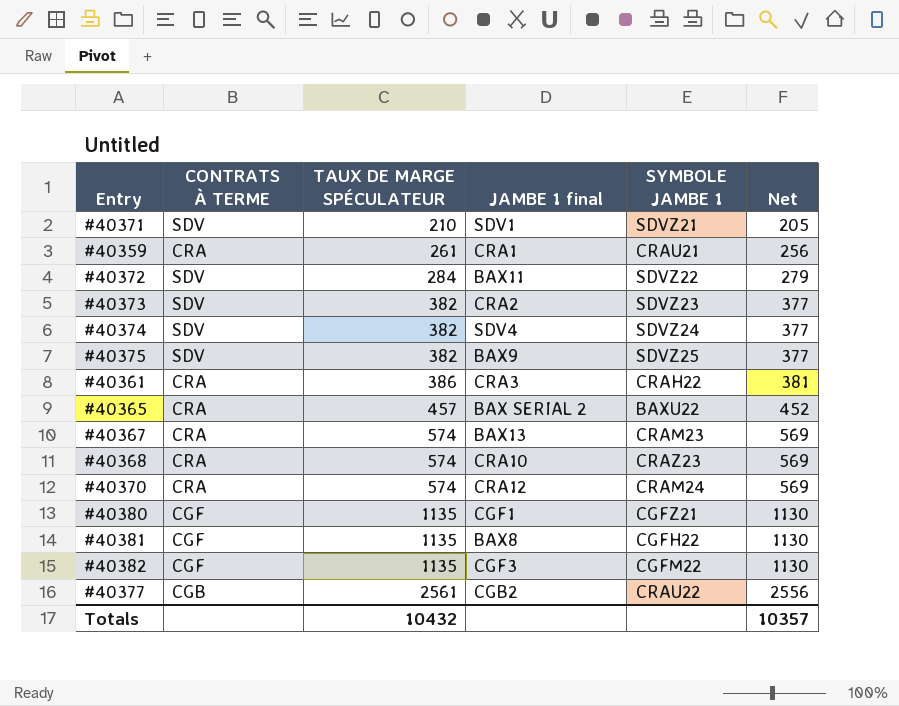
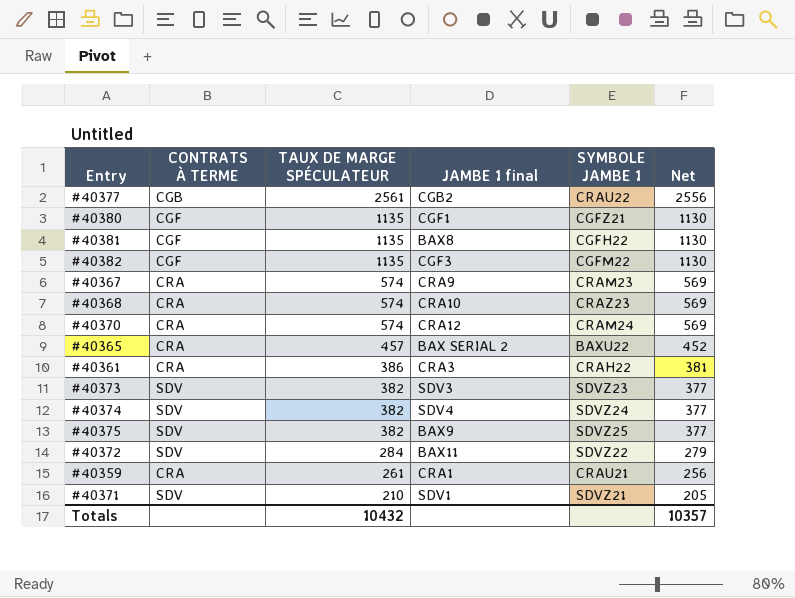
row order: TAUX DE MARGE SPÉCULATEUR ascending -> TAUX DE MARGE SPÉCULATEUR descending
#40367 | JAMBE 1 final: BAX13 -> CRA9
#40373 | JAMBE 1 final: CRA2 -> SDV3

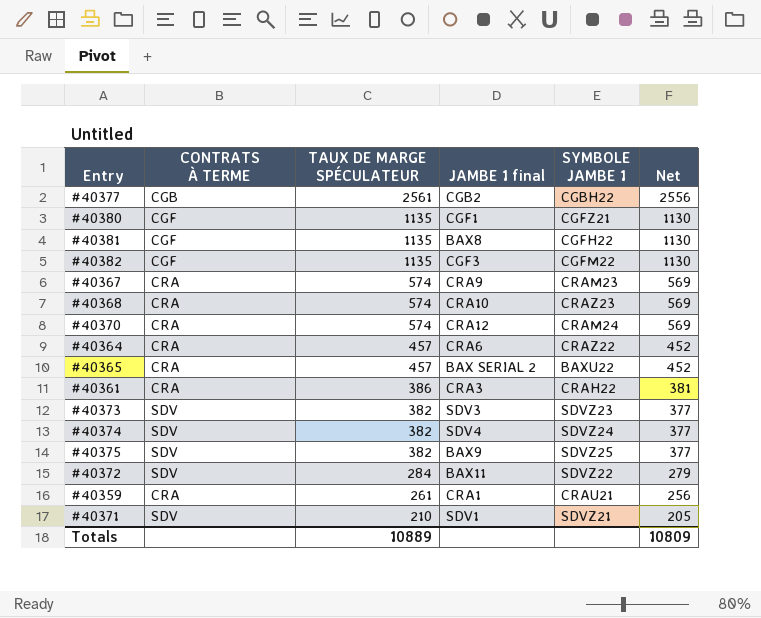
#40377 | SYMBOLE JAMBE 1: CRAU22 -> CGBH22
row #40364: none -> CRA | 457 | CRA6 | CRAZ22 | 452
Totals | TAUX DE MARGE SPÉCULATEUR: 10432 -> 10889
Totals | Net: 10357 -> 10809

